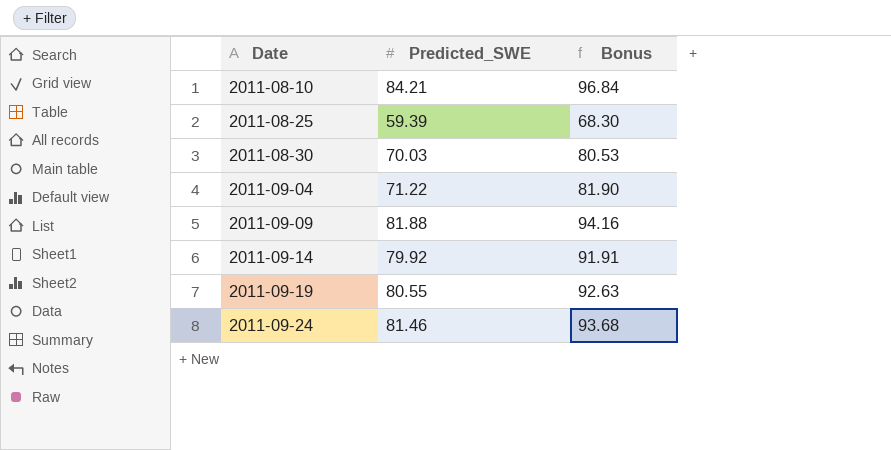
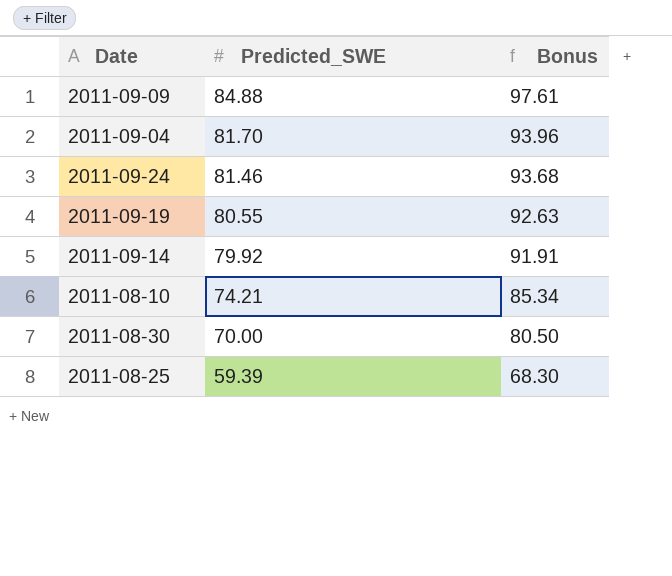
row order: Date ascending -> Predicted_SWE descending
2011-09-09 | Predicted_SWE: 81.88 -> 84.88
2011-09-09 | Bonus: 94.16 -> 97.61
2011-09-04 | Predicted_SWE: 71.22 -> 81.70
2011-09-04 | Bonus: 81.90 -> 93.96
2011-08-10 | Predicted_SWE: 84.21 -> 74.21
2011-08-10 | Bonus: 96.84 -> 85.34
2011-08-30 | Predicted_SWE: 70.03 -> 70.00
2011-08-30 | Bonus: 80.53 -> 80.50

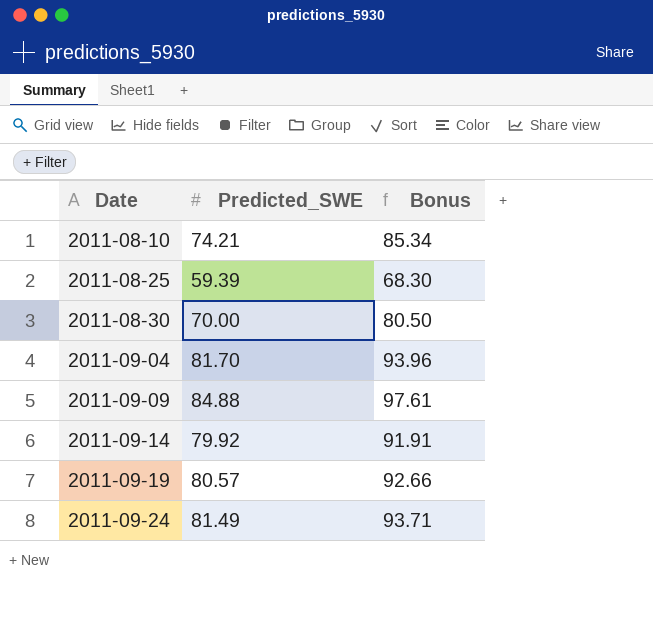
row order: Predicted_SWE descending -> Date ascending
2011-09-19 | Predicted_SWE: 80.55 -> 80.57
2011-09-19 | Bonus: 92.63 -> 92.66
2011-09-24 | Predicted_SWE: 81.46 -> 81.49
2011-09-24 | Bonus: 93.68 -> 93.71

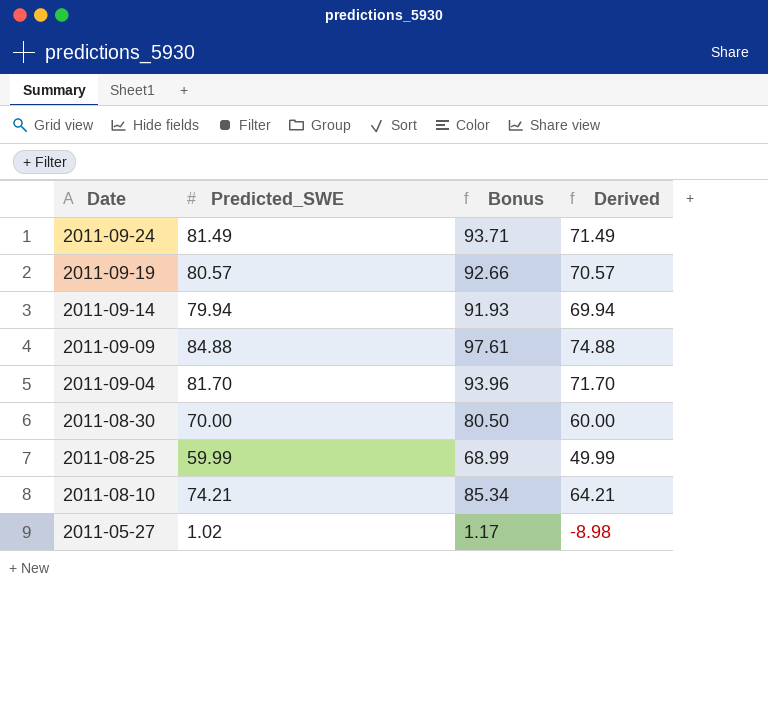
row order: Date ascending -> Date descending
column Derived | formula: none -> [Predicted_SWE] - 10
2011-09-14 | Predicted_SWE: 79.92 -> 79.94
2011-09-14 | Bonus: 91.91 -> 91.93
2011-08-25 | Predicted_SWE: 59.39 -> 59.99
2011-08-25 | Bonus: 68.30 -> 68.99
row 2011-05-27: none -> 1.02 | 1.17 | -8.98

